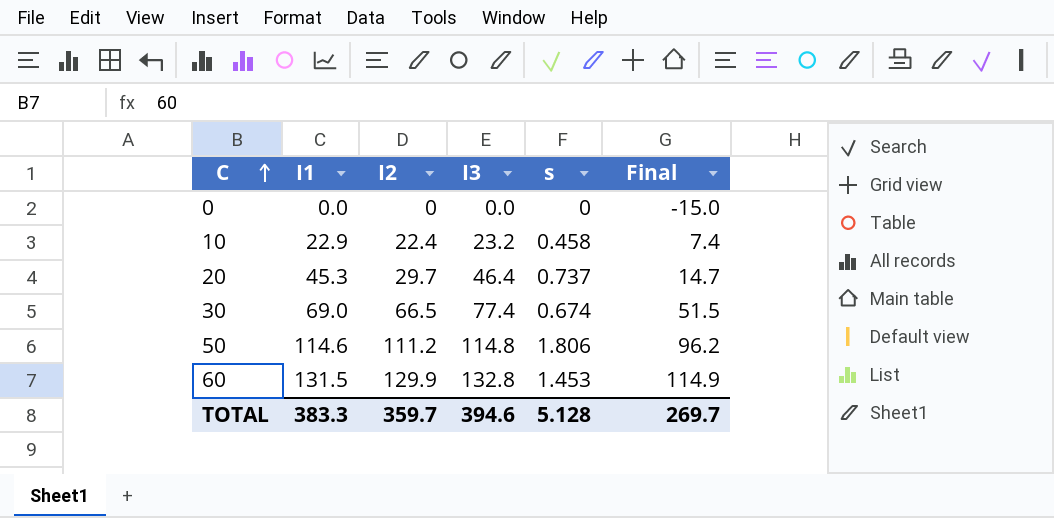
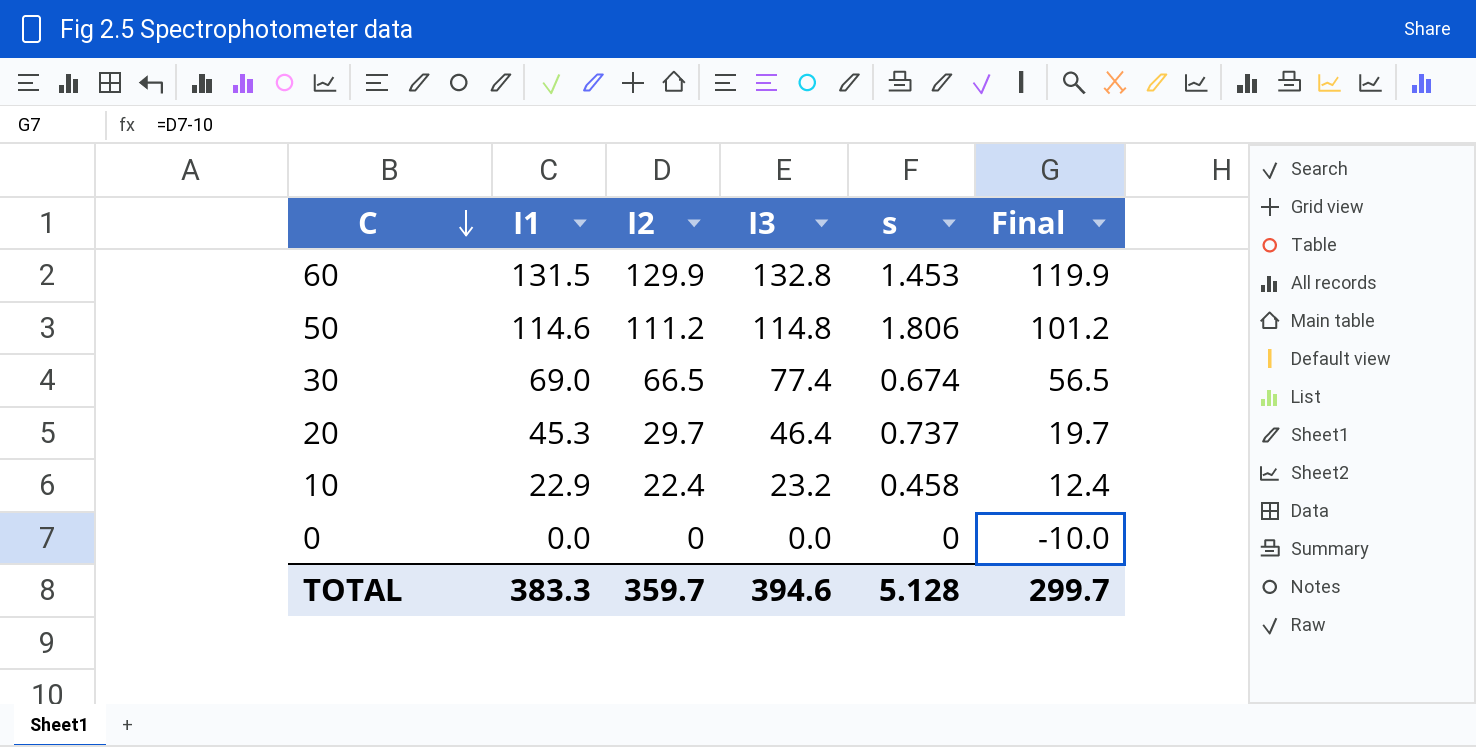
row order: C ascending -> C descending
column Final | formula: [I2] - 15 -> [I2] - 10
TOTAL | Final: 269.7 -> 299.7

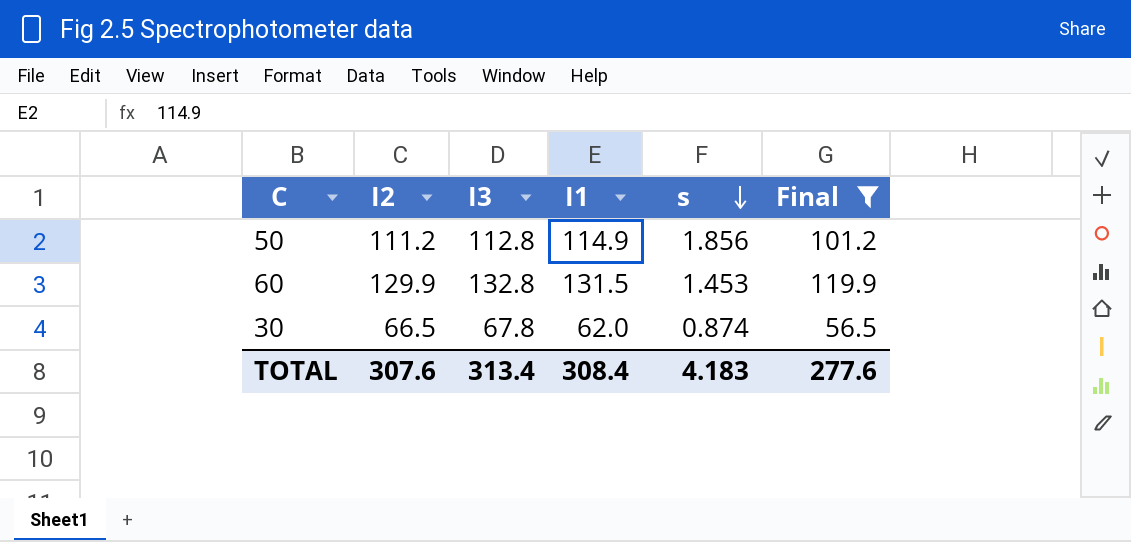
filter: none -> Final >= 56.5
row order: C descending -> s descending
column I1 | position: 2 -> 4
50 | I3: 114.8 -> 112.8
50 | I1: 114.6 -> 114.9
50 | s: 1.806 -> 1.856
30 | I3: 77.4 -> 67.8
30 | I1: 69.0 -> 62.0
30 | s: 0.674 -> 0.874
TOTAL | I2: 359.7 -> 307.6
TOTAL | I3: 394.6 -> 313.4
TOTAL | I1: 383.3 -> 308.4
TOTAL | s: 5.128 -> 4.183
TOTAL | Final: 299.7 -> 277.6

